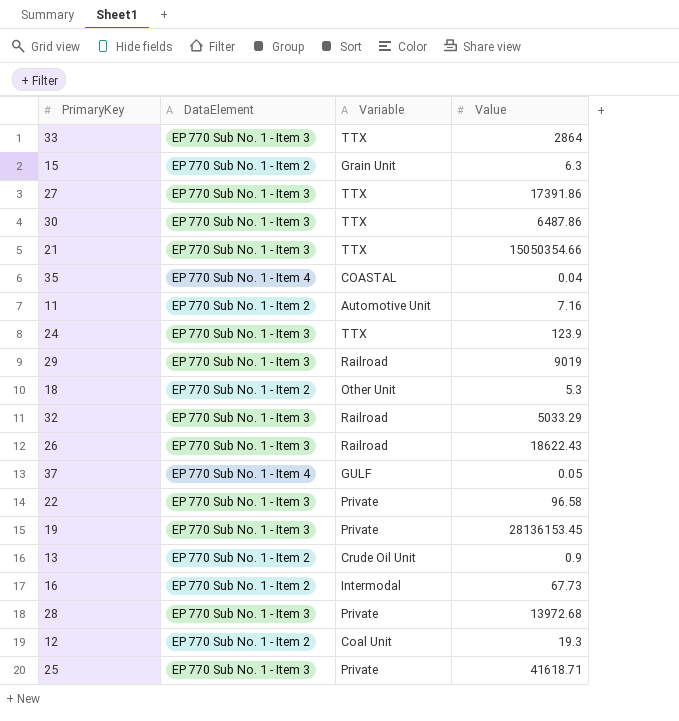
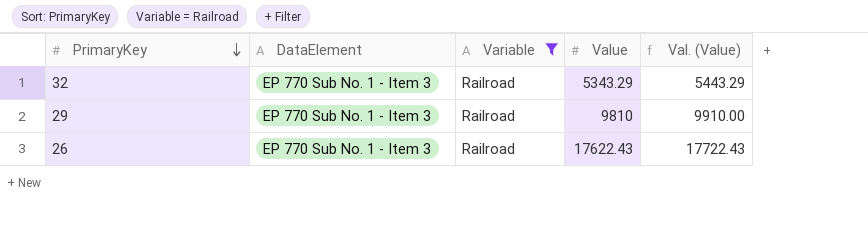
filter: none -> Variable = Railroad
row order: none -> PrimaryKey descending
column Val. (Value) | formula: none -> [Value] + 100
32 | Value: 5033.29 -> 5343.29
29 | Value: 9019 -> 9810
26 | Value: 18622.43 -> 17622.43

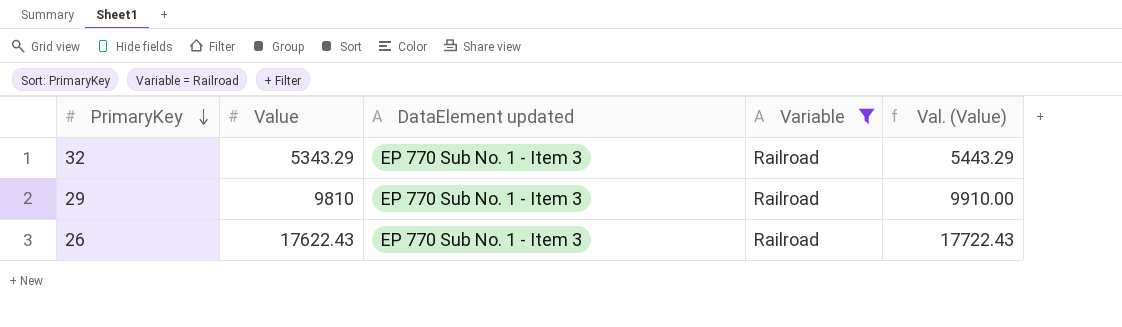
column Value | position: 4 -> 2
column name: DataElement -> DataElement updated

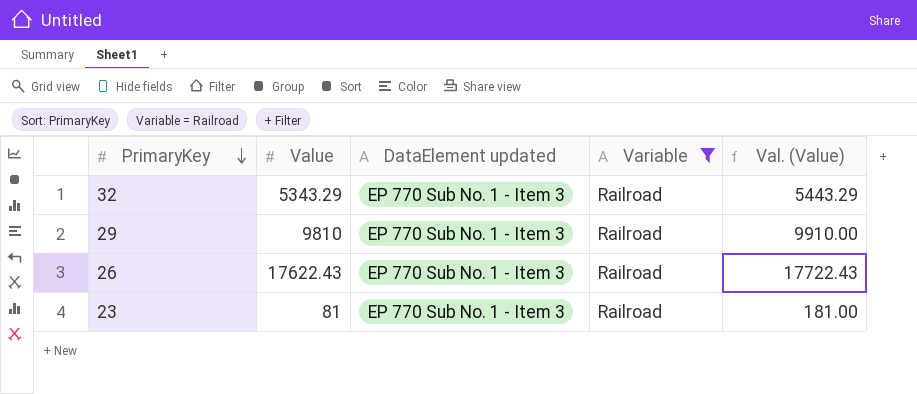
row 23: none -> 81 | EP 770 Sub No. 1 - Item 3 | Railroad | 181.00

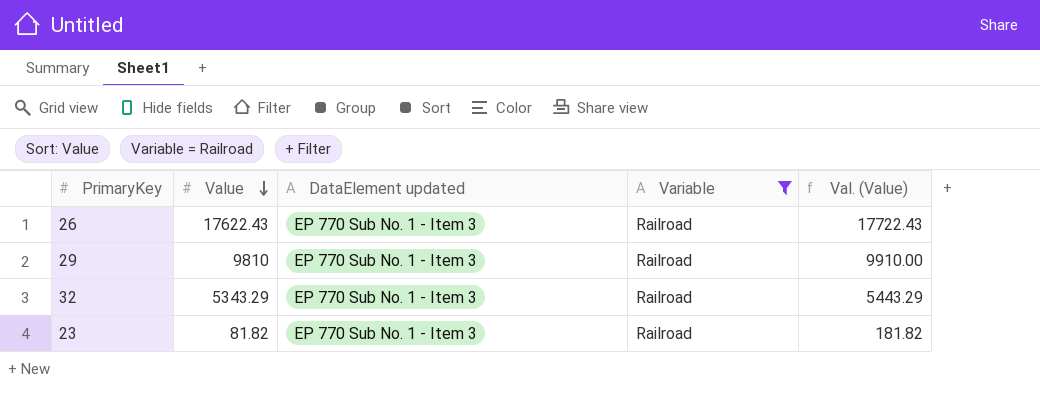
row order: PrimaryKey descending -> Value descending
23 | Value: 81 -> 81.82
23 | Val. (Value): 181.00 -> 181.82

